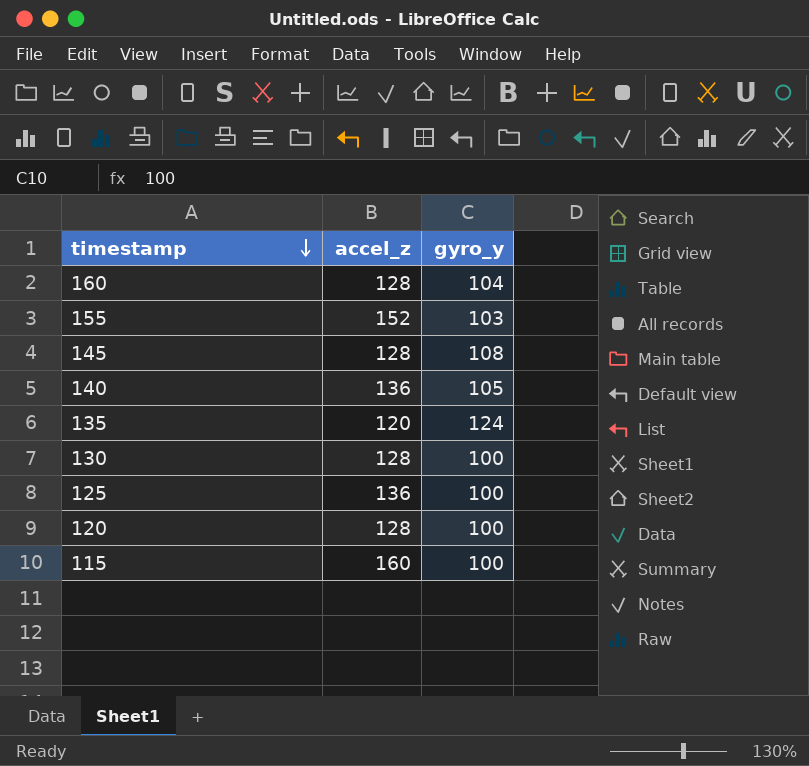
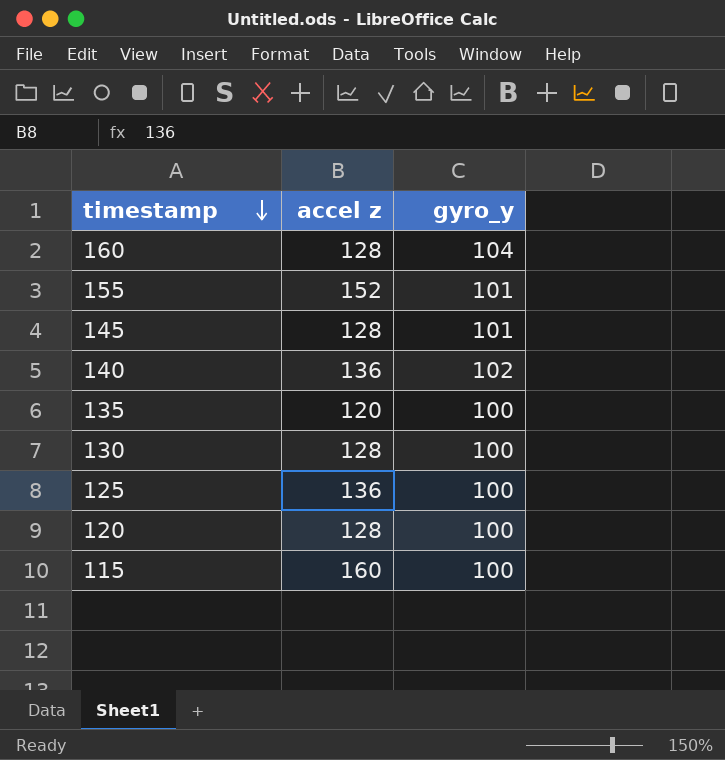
column name: accel_z -> accel z
155 | gyro_y: 103 -> 101
145 | gyro_y: 108 -> 101
140 | gyro_y: 105 -> 102
135 | gyro_y: 124 -> 100

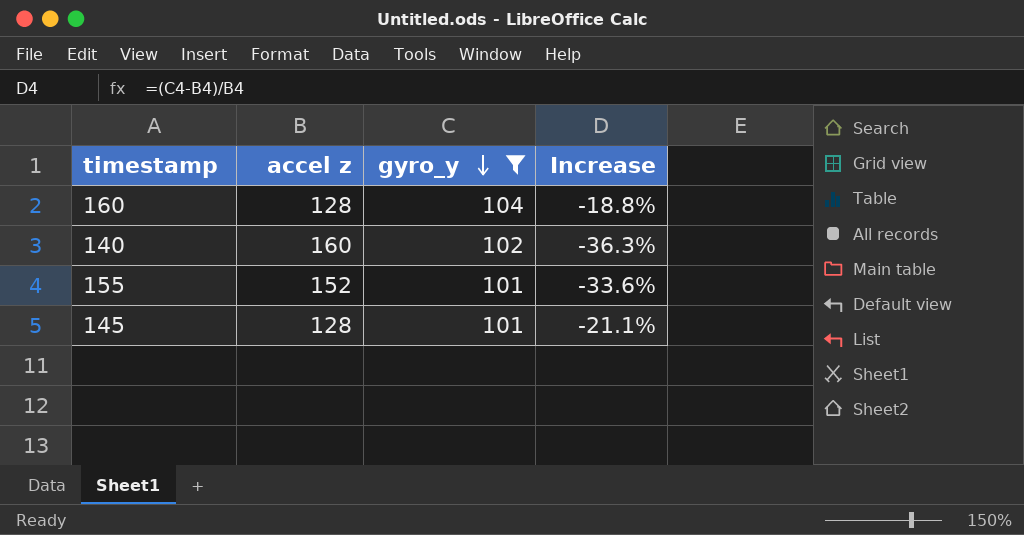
filter: none -> gyro_y != 100
row order: timestamp descending -> gyro_y descending
column Increase | formula: none -> ([gyro_y] - [accel z]) / [accel z]
140 | accel z: 136 -> 160

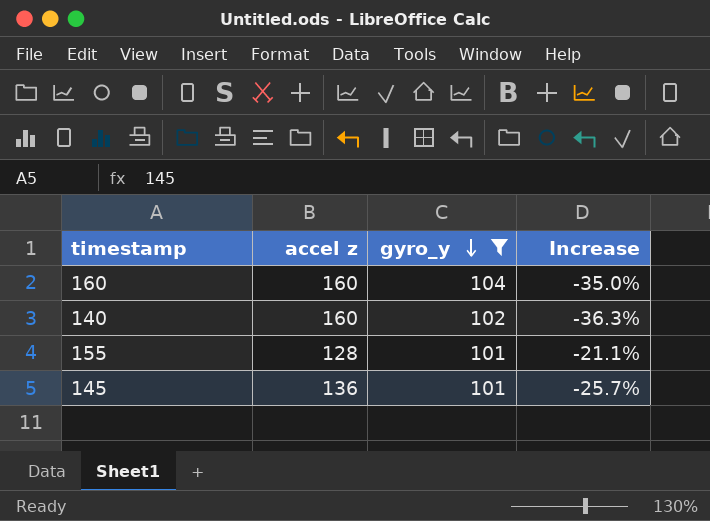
160 | accel z: 128 -> 160
160 | Increase: -18.8% -> -35.0%
155 | accel z: 152 -> 128
155 | Increase: -33.6% -> -21.1%
145 | accel z: 128 -> 136
145 | Increase: -21.1% -> -25.7%

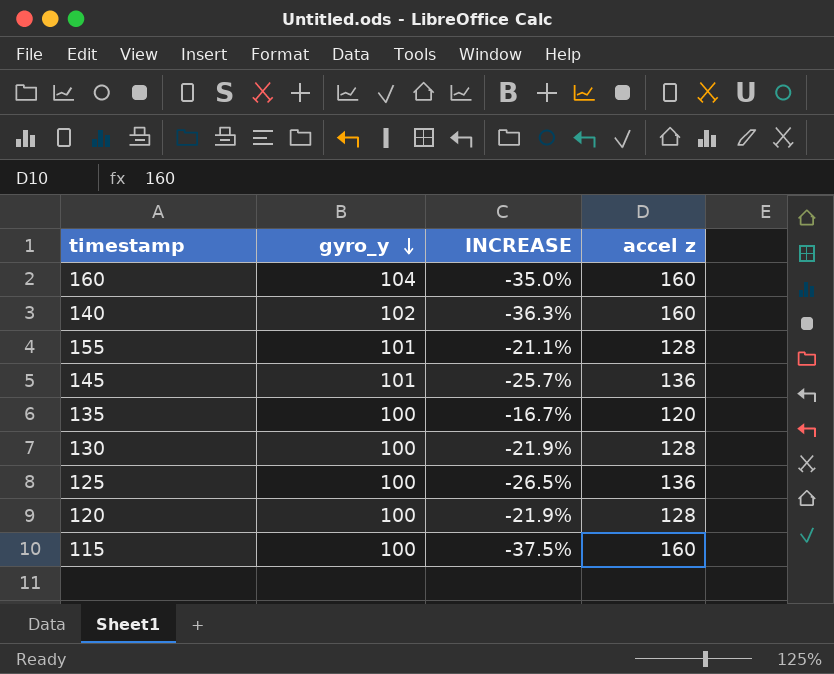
filter: gyro_y != 100 -> none
column name: Increase -> INCREASE
column accel z | position: 2 -> 4

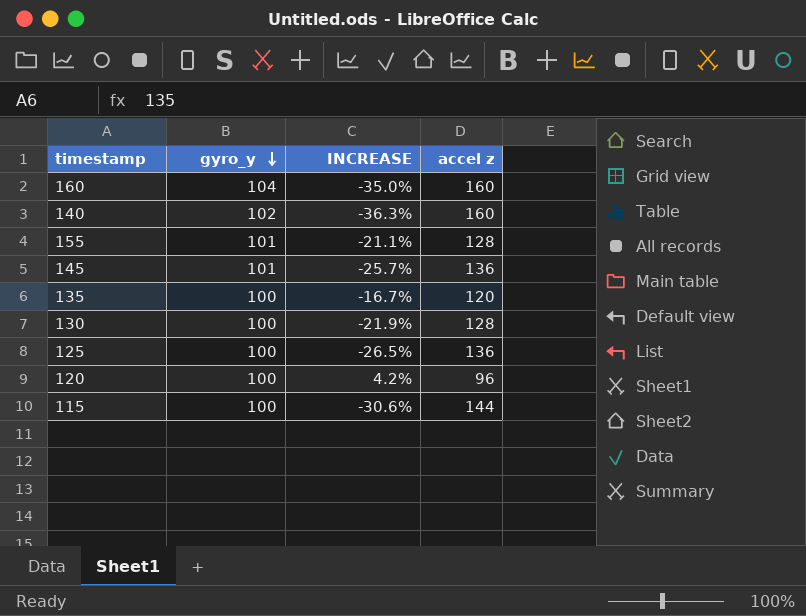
120 | INCREASE: -21.9% -> 4.2%
120 | accel z: 128 -> 96
115 | INCREASE: -37.5% -> -30.6%
115 | accel z: 160 -> 144

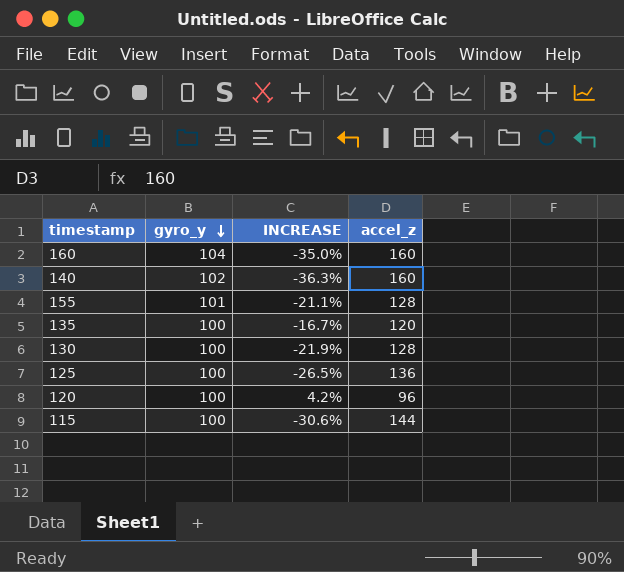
column name: accel z -> accel_z
row 145: 101 | -25.7% | 136 -> none

